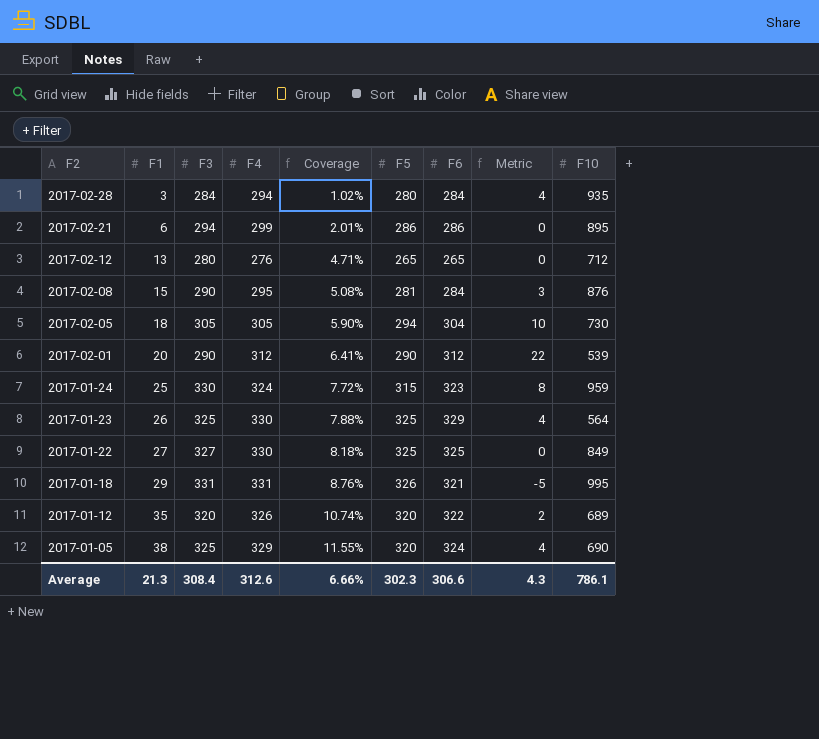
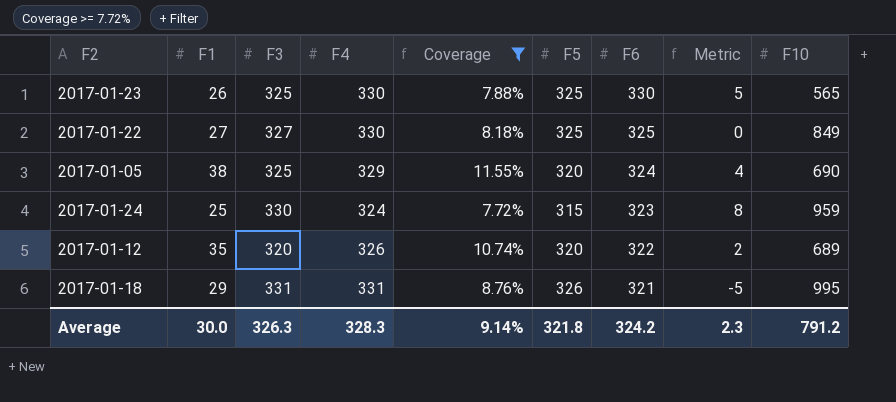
filter: none -> Coverage >= 7.72%
row order: F2 descending -> F6 descending
2017-01-23 | F6: 329 -> 330
2017-01-23 | Metric: 4 -> 5
2017-01-23 | F10: 564 -> 565
Average | F1: 21.3 -> 30.0
Average | F3: 308.4 -> 326.3
Average | F4: 312.6 -> 328.3
Average | Coverage: 6.66% -> 9.14%
Average | F5: 302.3 -> 321.8
Average | F6: 306.6 -> 324.2
Average | Metric: 4.3 -> 2.3
Average | F10: 786.1 -> 791.2

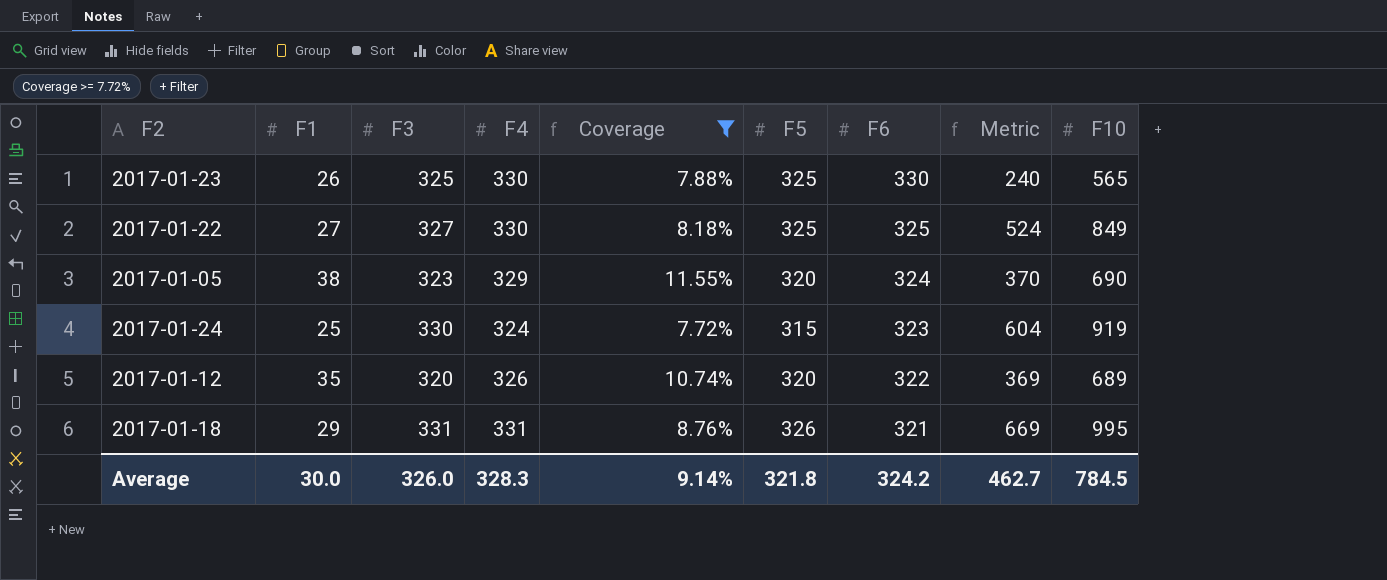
column Metric | formula: [F6] - [F5] -> [F10] - [F5]
2017-01-05 | F3: 325 -> 323
2017-01-24 | F10: 959 -> 919
Average | F3: 326.3 -> 326.0
Average | Metric: 2.3 -> 462.7
Average | F10: 791.2 -> 784.5

